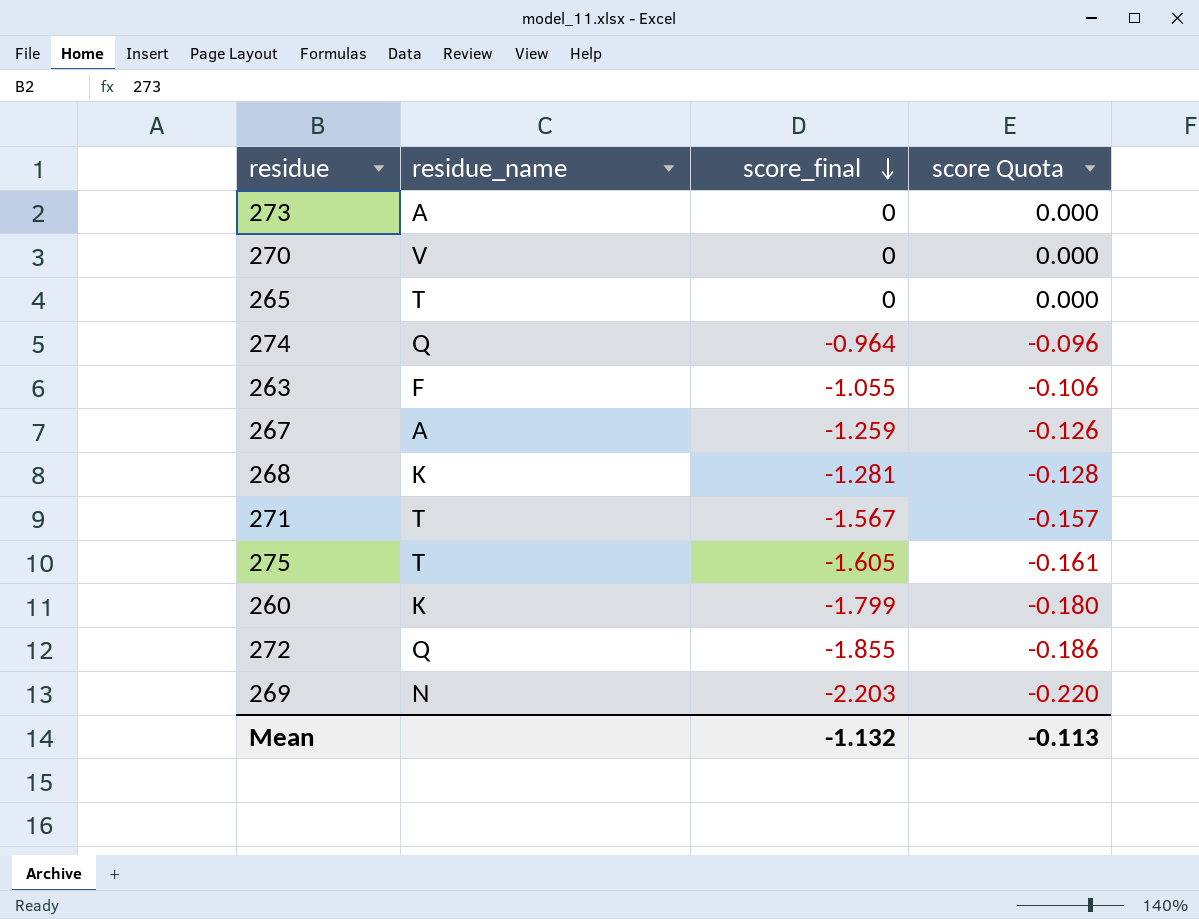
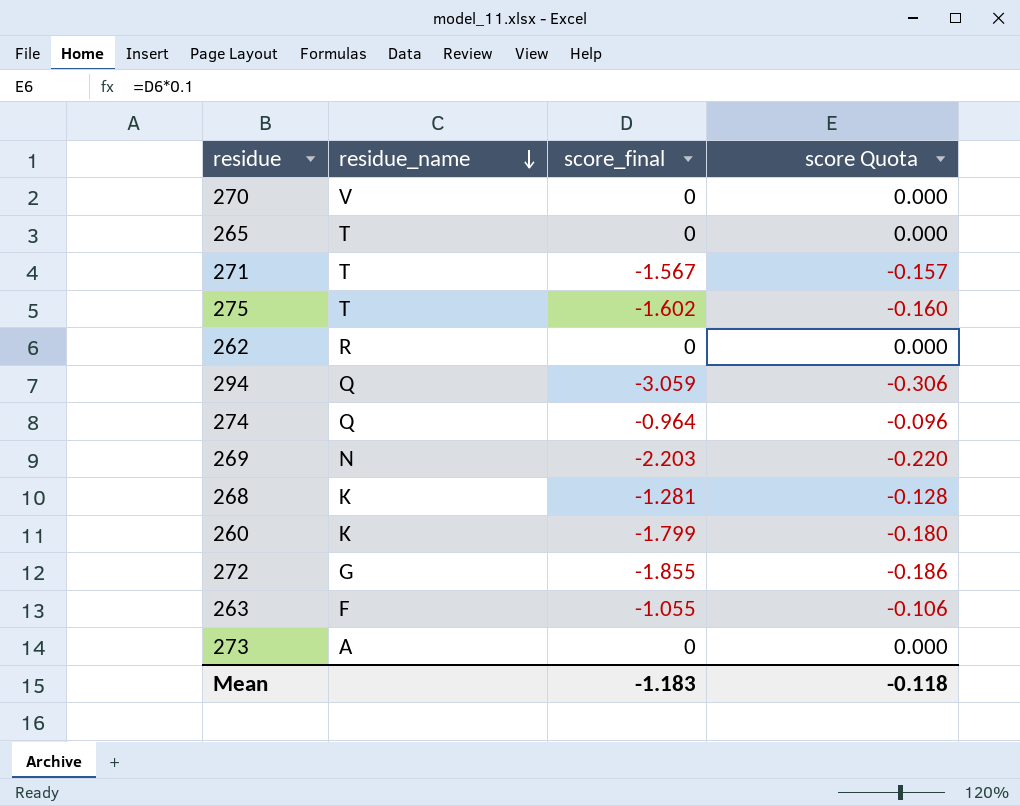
row order: score_final descending -> residue_name descending
row 267: A | -1.259 | -0.126 -> none
275 | score_final: -1.605 -> -1.602
275 | score Quota: -0.161 -> -0.160
row 262: none -> R | 0 | 0.000
row 294: none -> Q | -3.059 | -0.306
272 | residue_name: Q -> G
Mean | score_final: -1.132 -> -1.183
Mean | score Quota: -0.113 -> -0.118

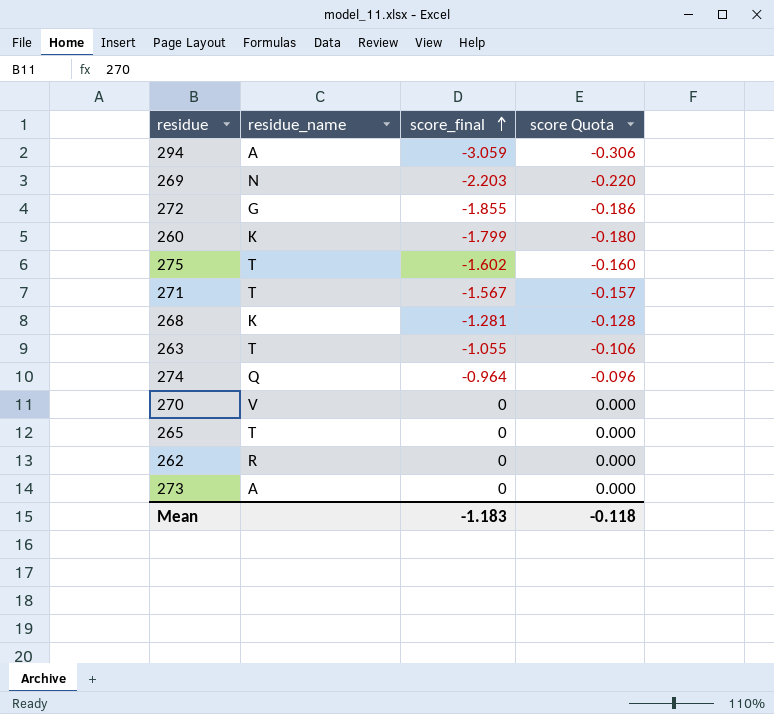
row order: residue_name descending -> score_final ascending
294 | residue_name: Q -> A
263 | residue_name: F -> T

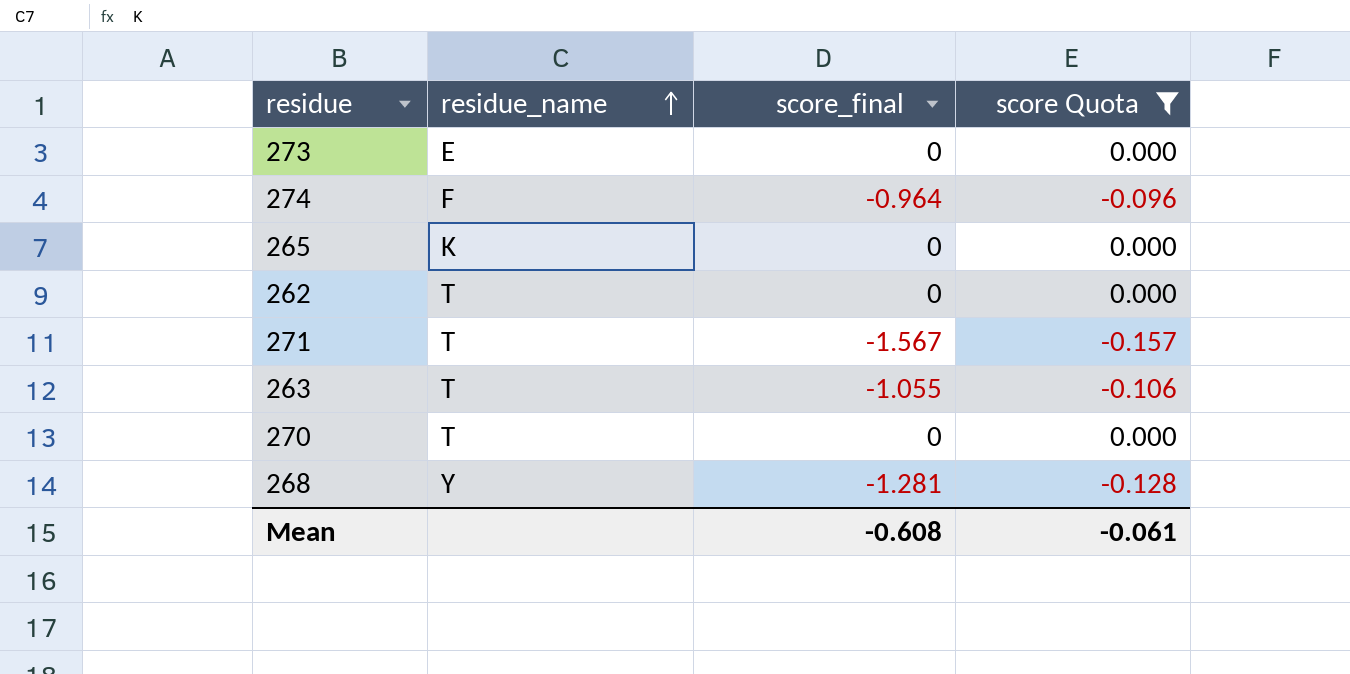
filter: none -> score Quota >= -0.157
row order: score_final ascending -> residue_name ascending
273 | residue_name: A -> E
274 | residue_name: Q -> F
265 | residue_name: T -> K
262 | residue_name: R -> T
270 | residue_name: V -> T
268 | residue_name: K -> Y
Mean | score_final: -1.183 -> -0.608
Mean | score Quota: -0.118 -> -0.061

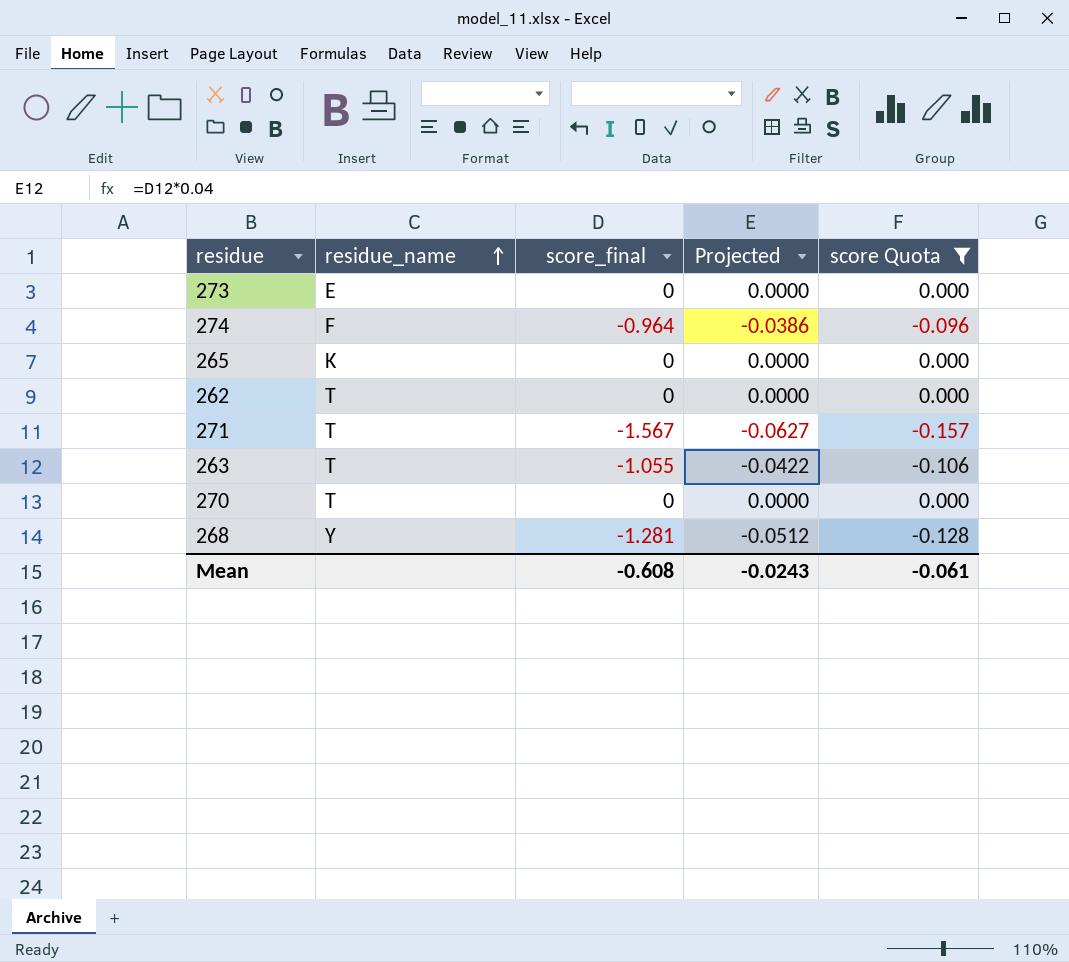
column Projected | formula: none -> [score_final] * 0.04

